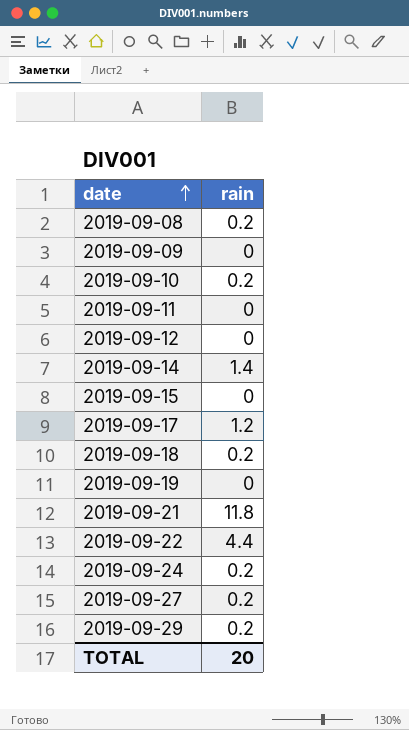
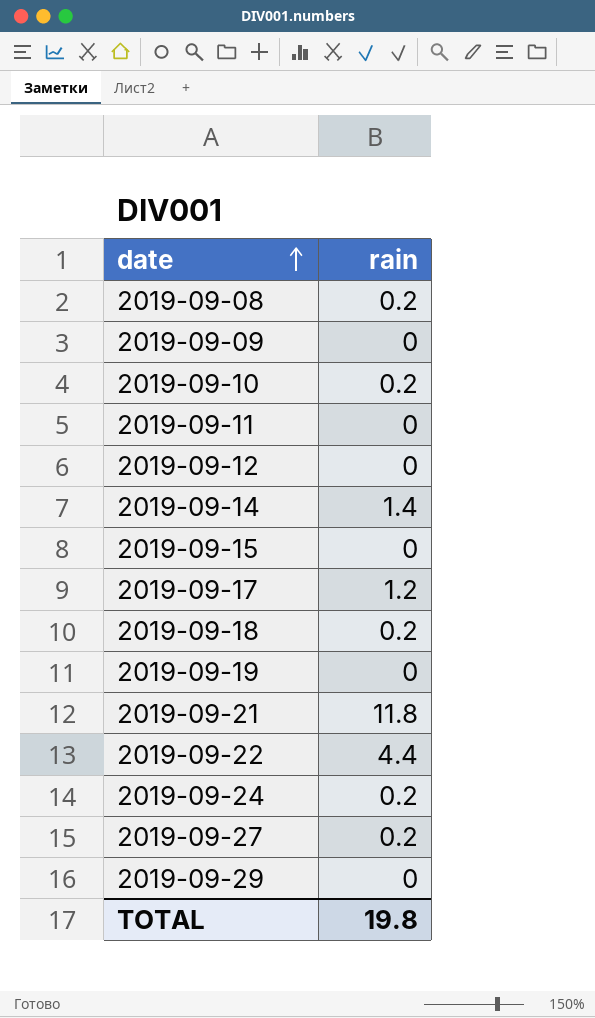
2019-09-29 | rain: 0.2 -> 0
TOTAL | rain: 20 -> 19.8

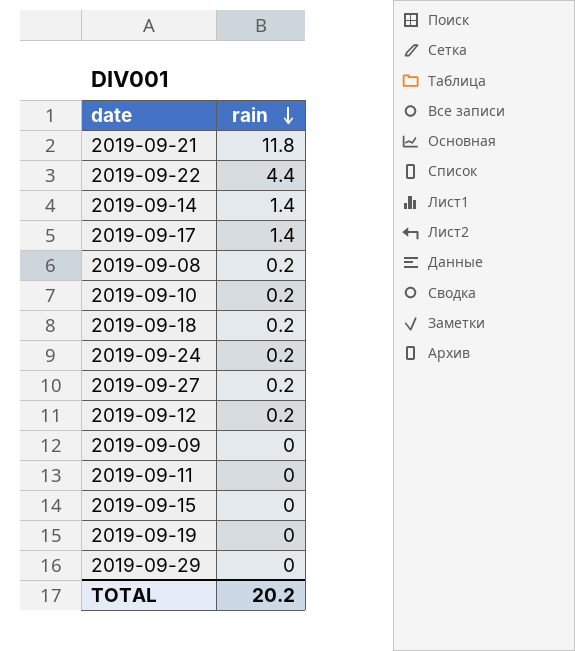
row order: date ascending -> rain descending
2019-09-17 | rain: 1.2 -> 1.4
2019-09-12 | rain: 0 -> 0.2
TOTAL | rain: 19.8 -> 20.2

